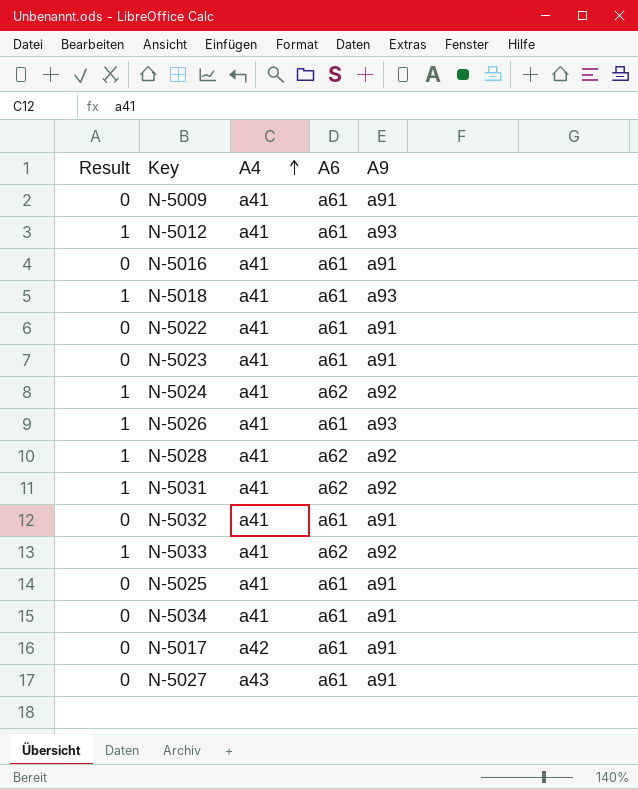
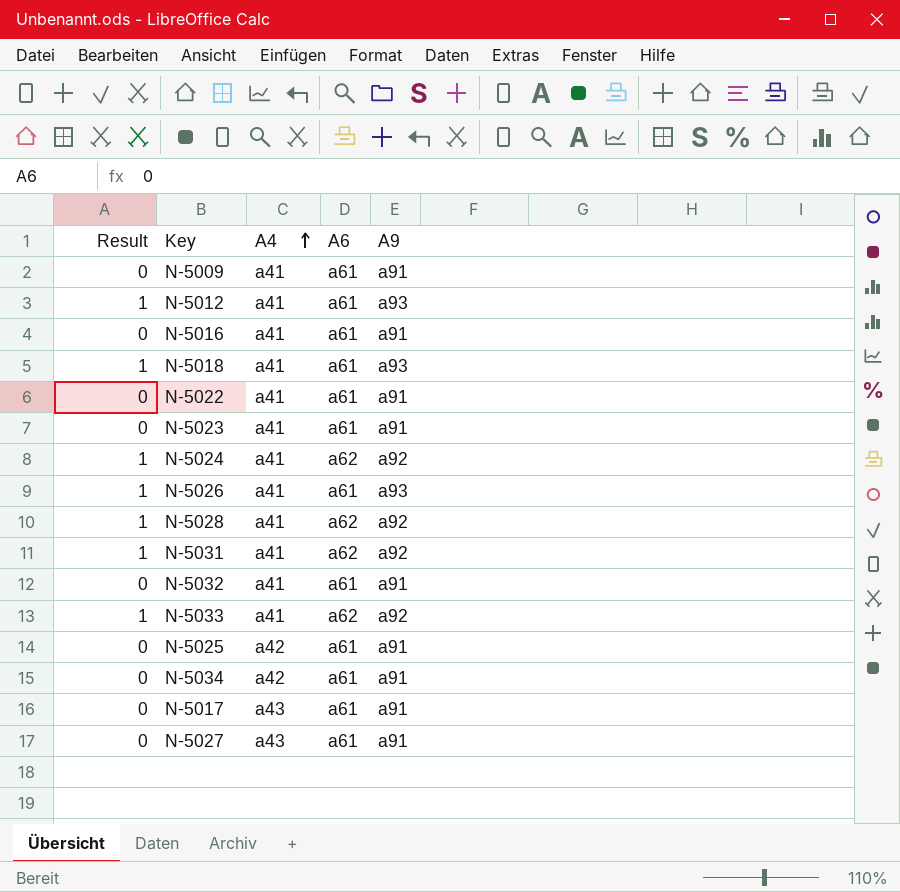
N-5025 | A4: a41 -> a42
N-5034 | A4: a41 -> a42
N-5017 | A4: a42 -> a43

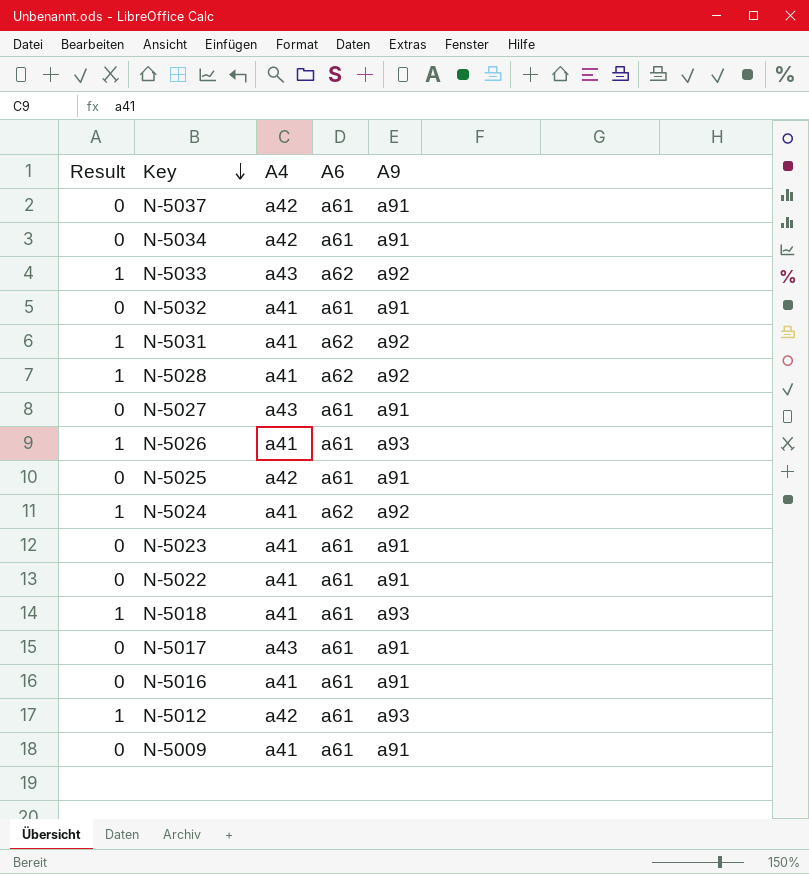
row order: A4 ascending -> Key descending
row N-5037: none -> 0 | a42 | a61 | a91
N-5033 | A4: a41 -> a43
N-5012 | A4: a41 -> a42

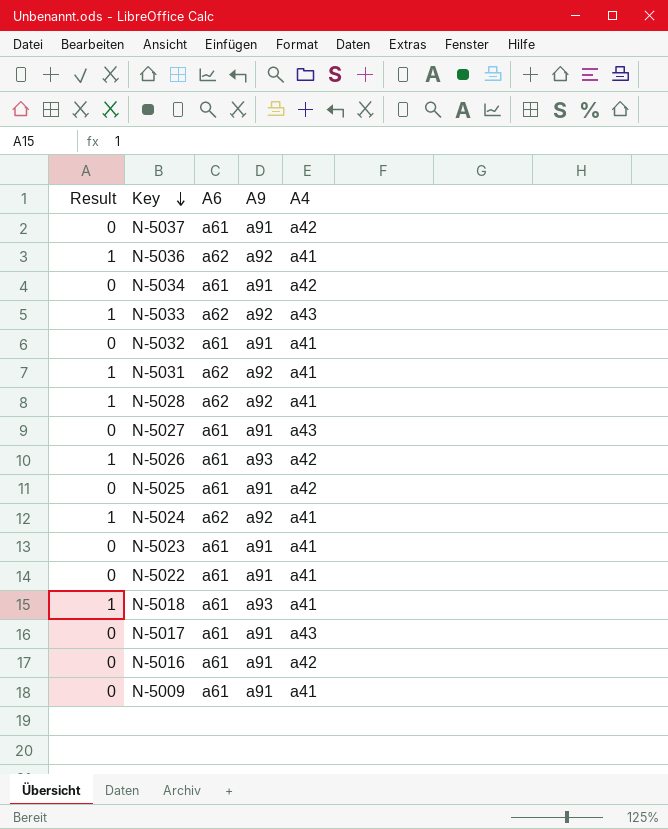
column A4 | position: 3 -> 5
row N-5012: 1 | a42 | a61 | a93 -> none
row N-5036: none -> 1 | a62 | a92 | a41
N-5026 | A4: a41 -> a42
N-5016 | A4: a41 -> a42

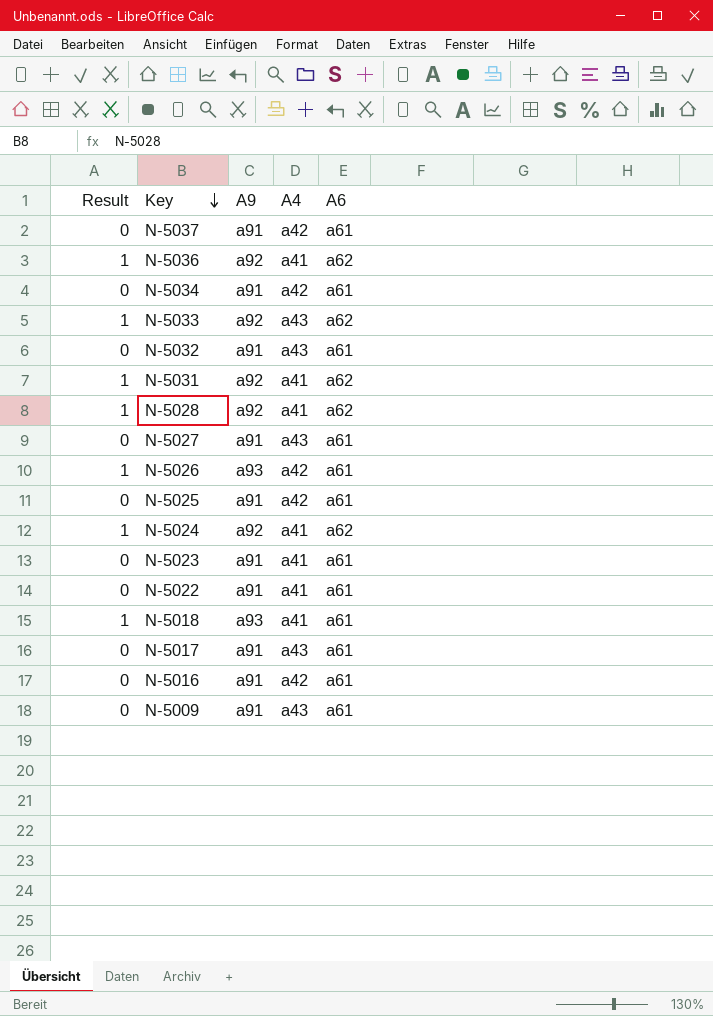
column A6 | position: 3 -> 5
N-5032 | A4: a41 -> a43
N-5009 | A4: a41 -> a43

